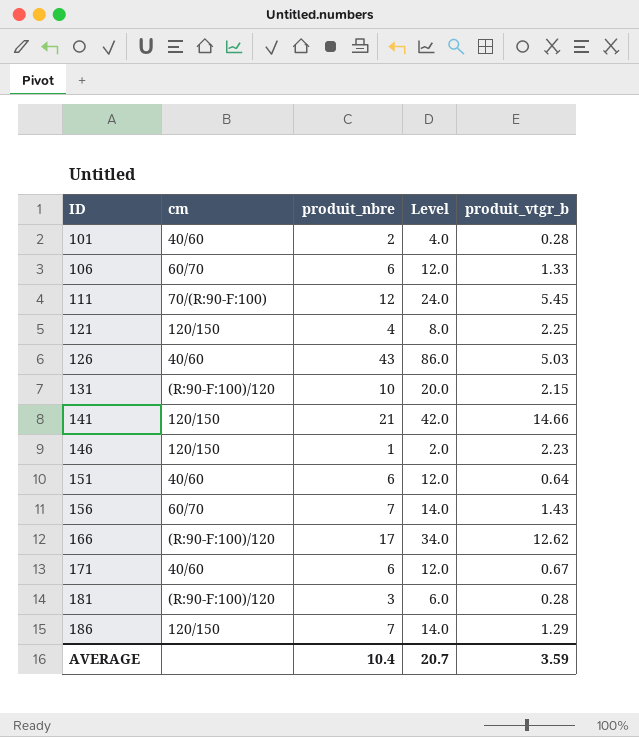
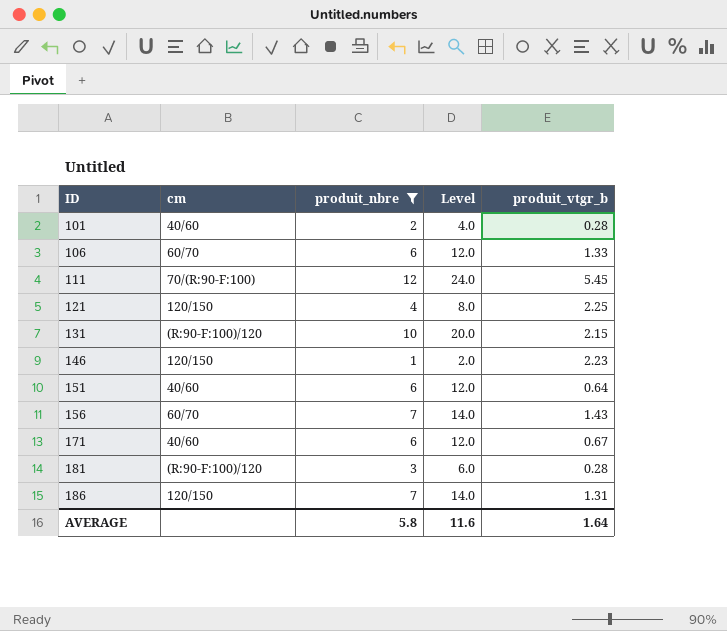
filter: none -> produit_nbre <= 12
186 | produit_vtgr_b: 1.29 -> 1.31
AVERAGE | produit_nbre: 10.4 -> 5.8
AVERAGE | Level: 20.7 -> 11.6
AVERAGE | produit_vtgr_b: 3.59 -> 1.64

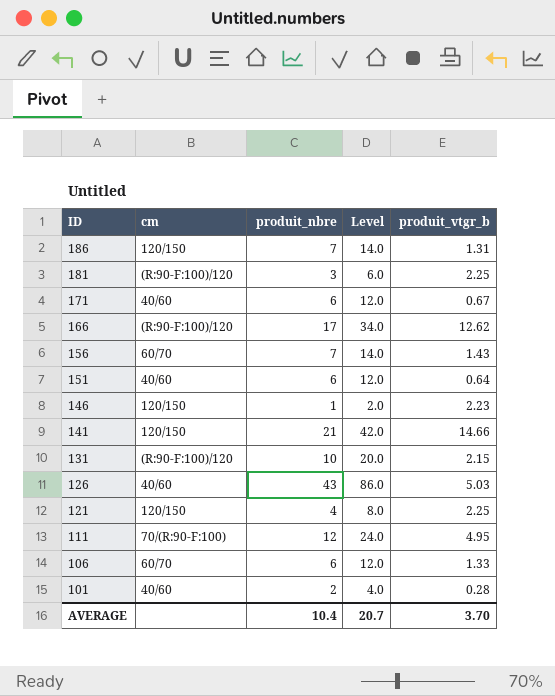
filter: produit_nbre <= 12 -> none
row order: ID ascending -> ID descending
181 | produit_vtgr_b: 0.28 -> 2.25
111 | produit_vtgr_b: 5.45 -> 4.95
AVERAGE | produit_nbre: 5.8 -> 10.4
AVERAGE | Level: 11.6 -> 20.7
AVERAGE | produit_vtgr_b: 1.64 -> 3.70

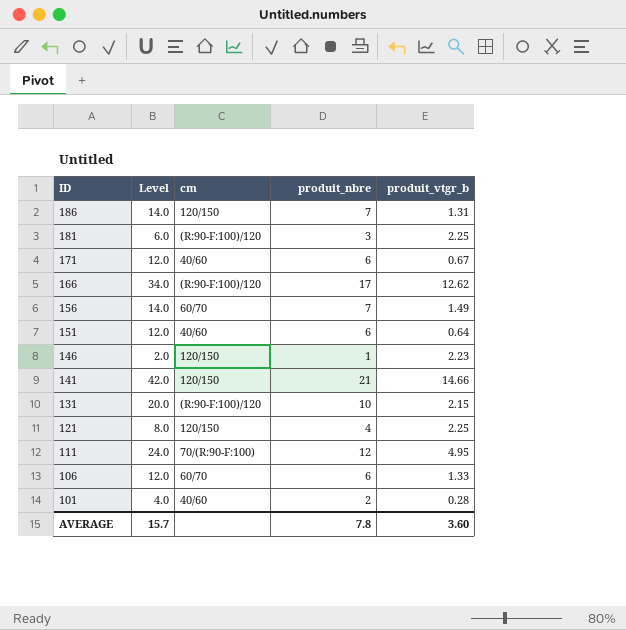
column Level | position: 4 -> 2
row 126: 40/60 | 43 | 86.0 | 5.03 -> none
156 | produit_vtgr_b: 1.43 -> 1.49
AVERAGE | Level: 20.7 -> 15.7
AVERAGE | produit_nbre: 10.4 -> 7.8
AVERAGE | produit_vtgr_b: 3.70 -> 3.60

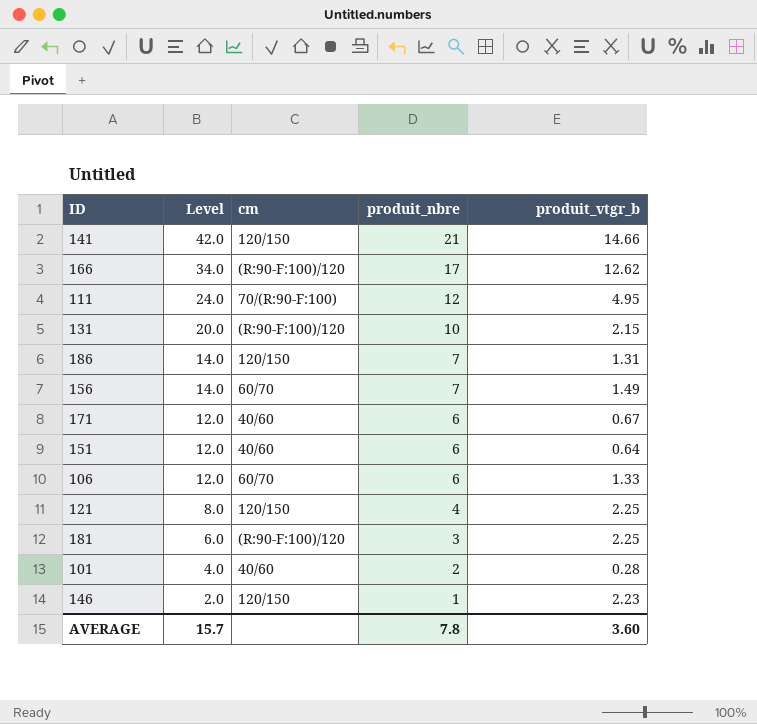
row order: ID descending -> Level descending

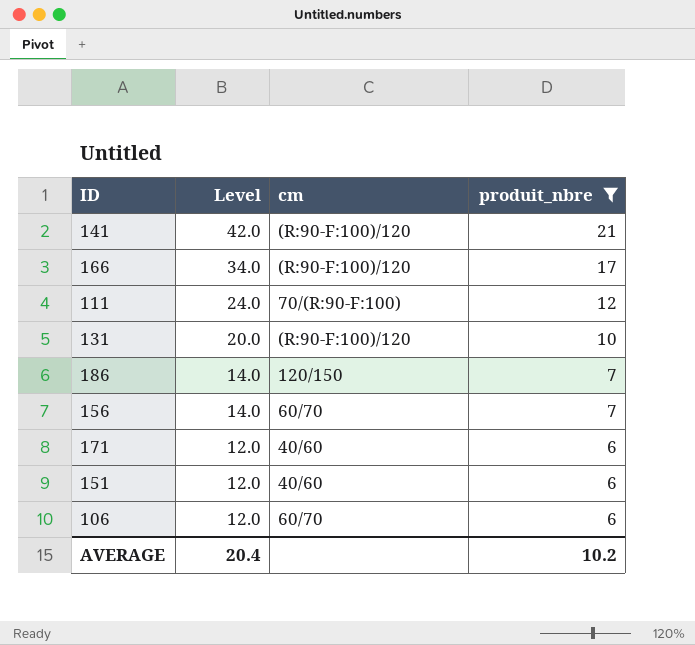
filter: none -> produit_nbre >= 6
column produit_vtgr_b | position: 5 -> none
141 | cm: 120/150 -> (R:90-F:100)/120
AVERAGE | Level: 15.7 -> 20.4
AVERAGE | produit_nbre: 7.8 -> 10.2

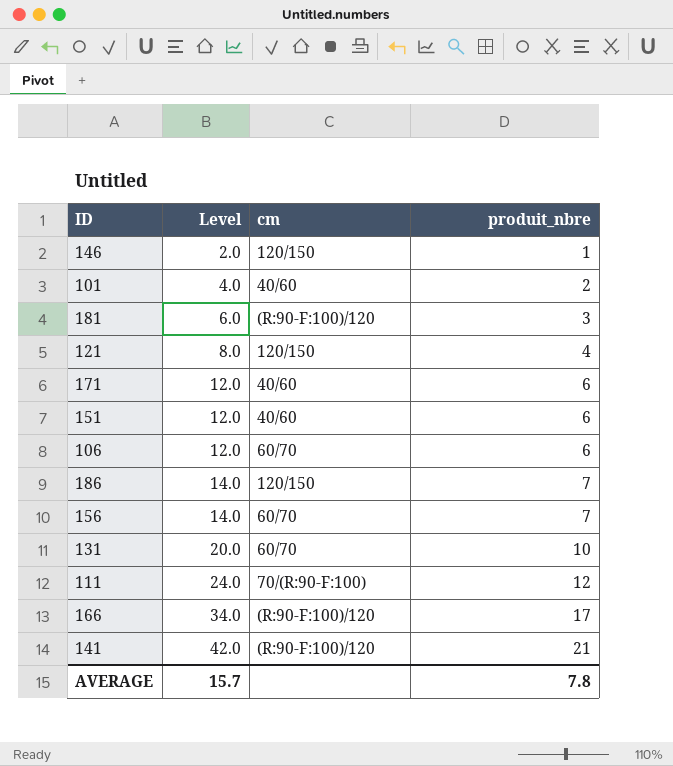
filter: produit_nbre >= 6 -> none
row order: Level descending -> Level ascending
131 | cm: (R:90-F:100)/120 -> 60/70
AVERAGE | Level: 20.4 -> 15.7
AVERAGE | produit_nbre: 10.2 -> 7.8

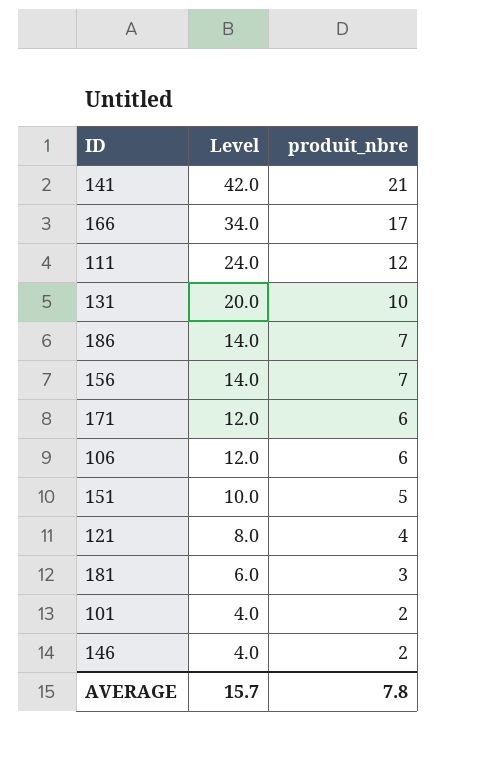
row order: Level ascending -> Level descending
column cm | position: 3 -> none
151 | Level: 12.0 -> 10.0
151 | produit_nbre: 6 -> 5
146 | Level: 2.0 -> 4.0
146 | produit_nbre: 1 -> 2

